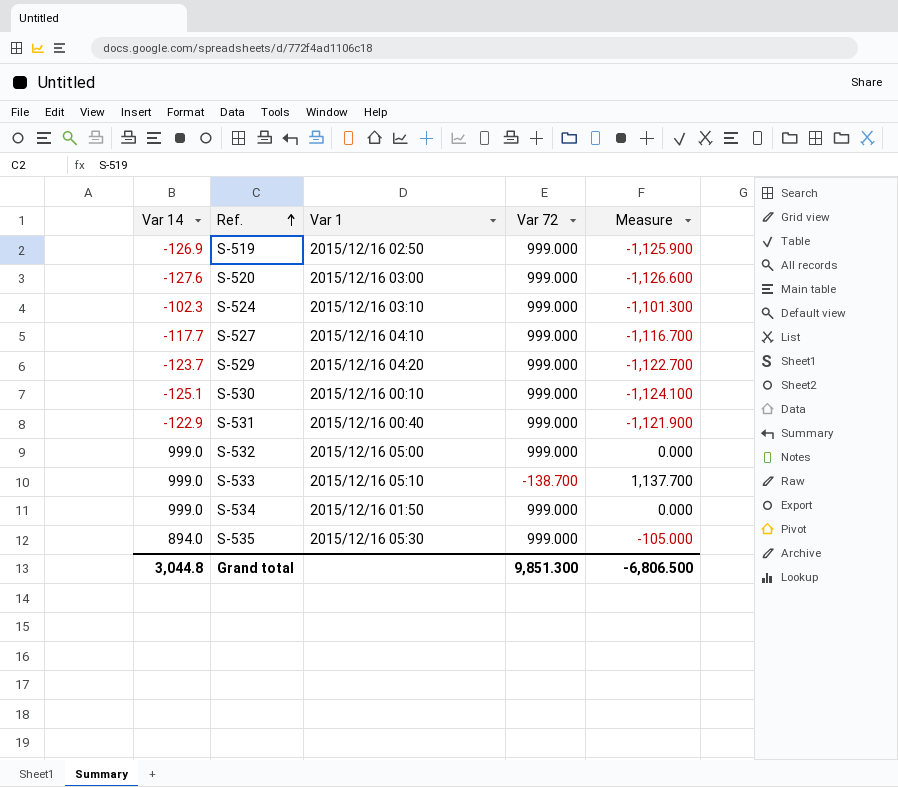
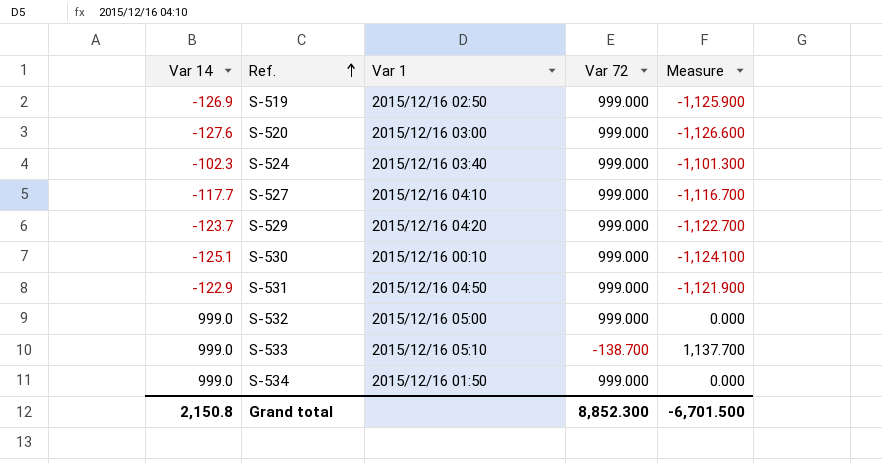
row S-535: 894.0 | 2015/12/16 05:30 | 999.000 | -105.000 -> none
S-524 | Var 1: 2015/12/16 03:10 -> 2015/12/16 03:40
S-531 | Var 1: 2015/12/16 00:40 -> 2015/12/16 04:50
Grand total | Var 14: 3,044.8 -> 2,150.8
Grand total | Var 72: 9,851.300 -> 8,852.300
Grand total | Measure: -6,806.500 -> -6,701.500

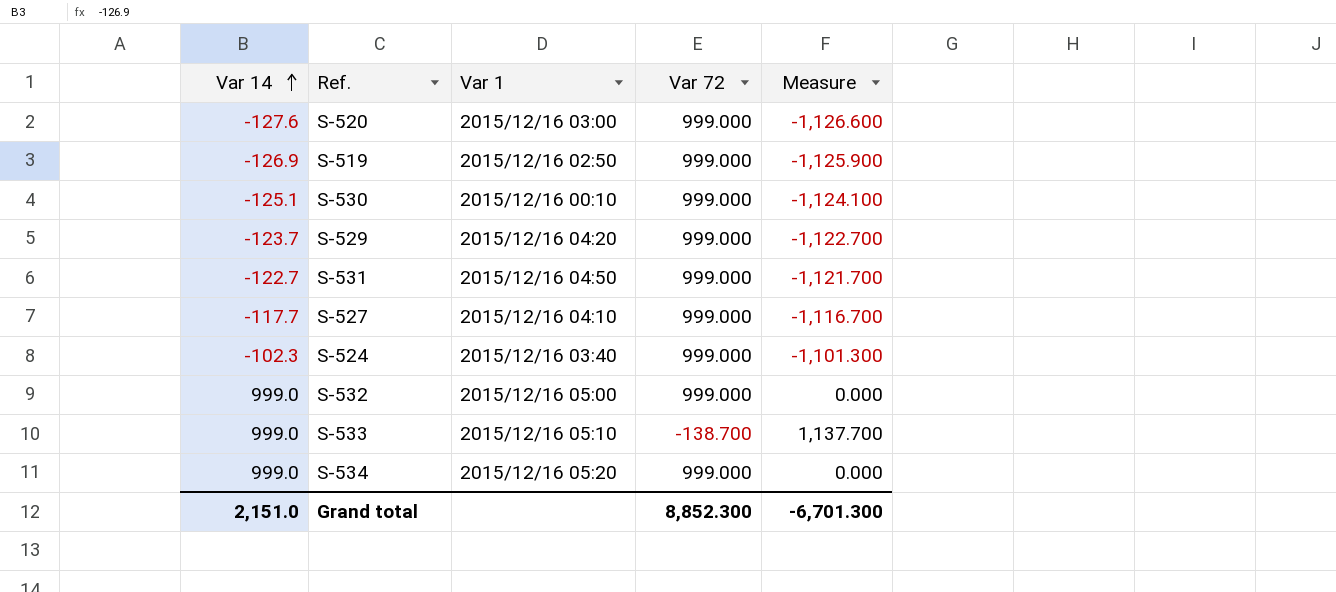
row order: Ref. ascending -> Var 14 ascending
S-531 | Var 14: -122.9 -> -122.7
S-531 | Measure: -1,121.900 -> -1,121.700
S-534 | Var 1: 2015/12/16 01:50 -> 2015/12/16 05:20
Grand total | Var 14: 2,150.8 -> 2,151.0
Grand total | Measure: -6,701.500 -> -6,701.300

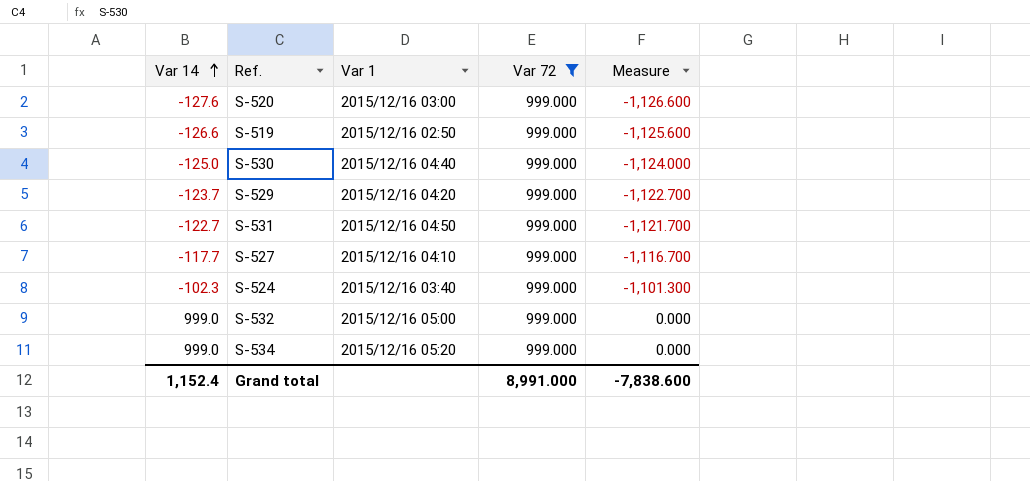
filter: none -> Var 72 = 999.000
S-519 | Var 14: -126.9 -> -126.6
S-519 | Measure: -1,125.900 -> -1,125.600
S-530 | Var 14: -125.1 -> -125.0
S-530 | Var 1: 2015/12/16 00:10 -> 2015/12/16 04:40
S-530 | Measure: -1,124.100 -> -1,124.000
Grand total | Var 14: 2,151.0 -> 1,152.4
Grand total | Var 72: 8,852.300 -> 8,991.000
Grand total | Measure: -6,701.300 -> -7,838.600

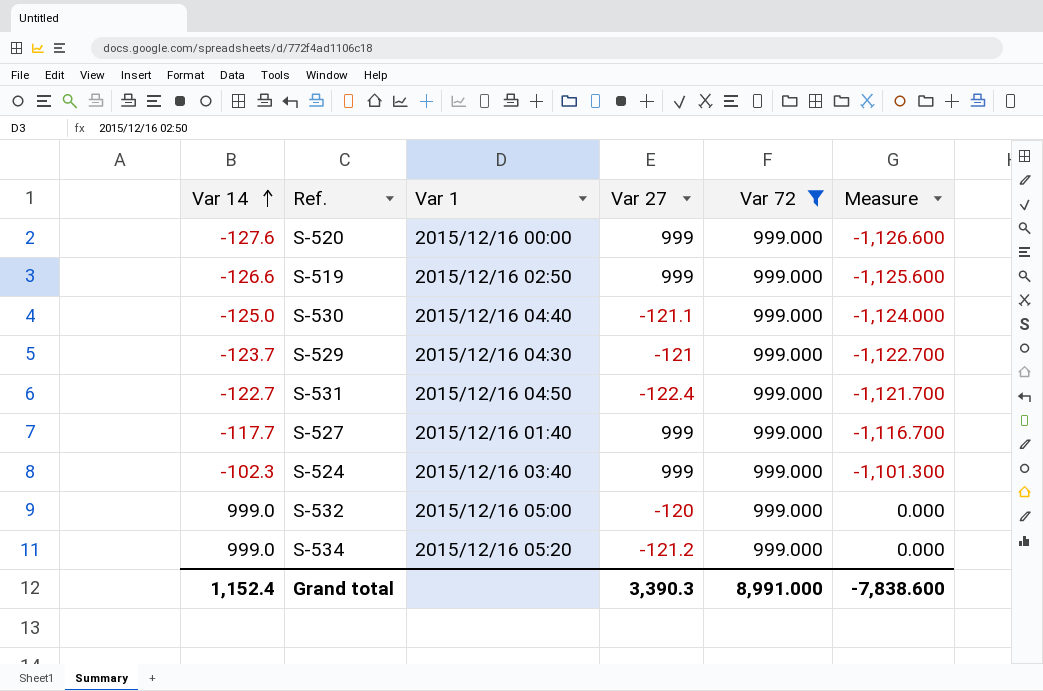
column Var 27 | position: none -> 4
S-520 | Var 1: 2015/12/16 03:00 -> 2015/12/16 00:00
S-529 | Var 1: 2015/12/16 04:20 -> 2015/12/16 04:30
S-527 | Var 1: 2015/12/16 04:10 -> 2015/12/16 01:40

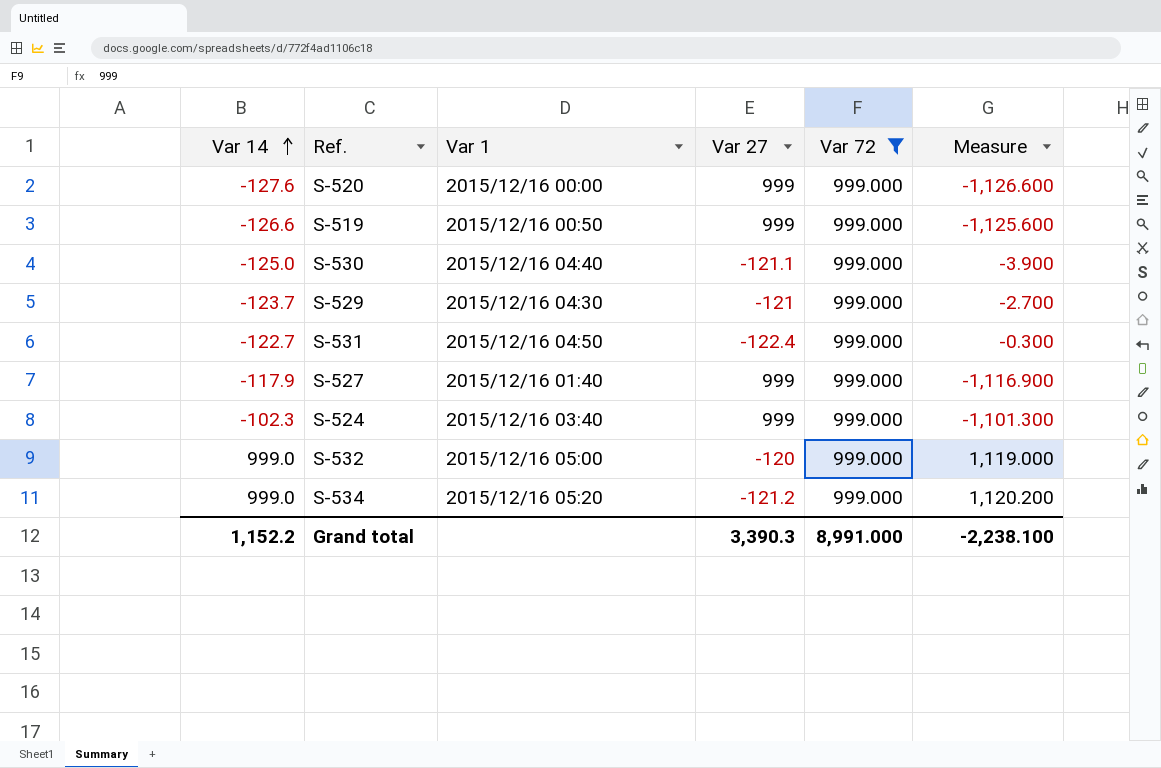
column Measure | formula: [Var 14] - [Var 72] -> [Var 14] - [Var 27]
S-519 | Var 1: 2015/12/16 02:50 -> 2015/12/16 00:50
S-527 | Var 14: -117.7 -> -117.9
Grand total | Var 14: 1,152.4 -> 1,152.2
Grand total | Measure: -7,838.600 -> -2,238.100

